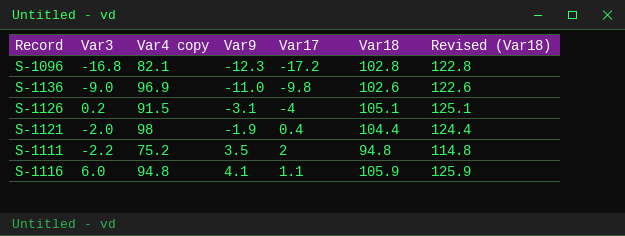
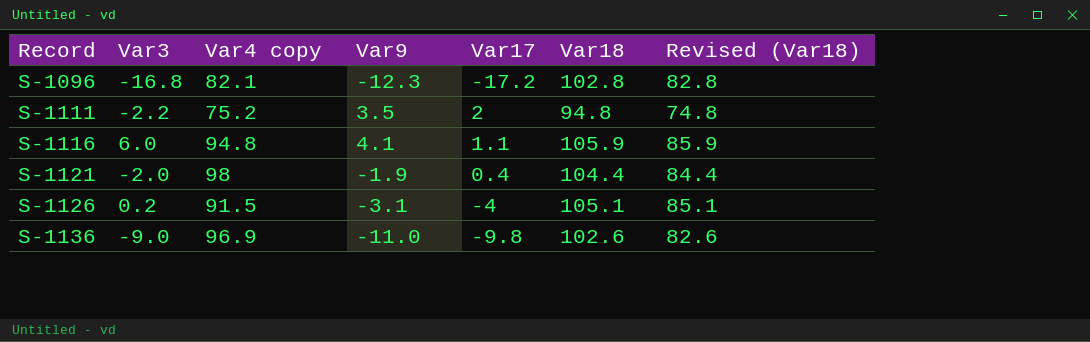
row order: Var9 ascending -> Record ascending
column Revised (Var18) | formula: [Var18] + 20 -> [Var18] - 20

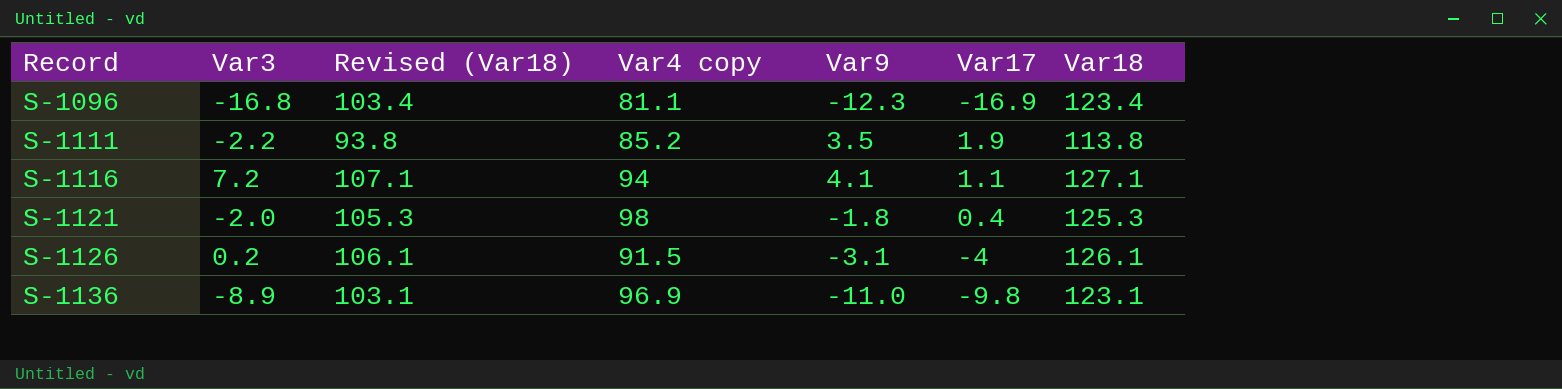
column Revised (Var18) | position: 7 -> 3
S-1096 | Revised (Var18): 82.8 -> 103.4
S-1096 | Var4 copy: 82.1 -> 81.1
S-1096 | Var17: -17.2 -> -16.9
S-1096 | Var18: 102.8 -> 123.4
S-1111 | Revised (Var18): 74.8 -> 93.8
S-1111 | Var4 copy: 75.2 -> 85.2
S-1111 | Var17: 2 -> 1.9
S-1111 | Var18: 94.8 -> 113.8
S-1116 | Var3: 6.0 -> 7.2
S-1116 | Revised (Var18): 85.9 -> 107.1
S-1116 | Var4 copy: 94.8 -> 94
S-1116 | Var18: 105.9 -> 127.1
S-1121 | Revised (Var18): 84.4 -> 105.3
S-1121 | Var9: -1.9 -> -1.8
S-1121 | Var18: 104.4 -> 125.3
S-1126 | Revised (Var18): 85.1 -> 106.1
S-1126 | Var18: 105.1 -> 126.1
S-1136 | Var3: -9.0 -> -8.9
S-1136 | Revised (Var18): 82.6 -> 103.1
S-1136 | Var18: 102.6 -> 123.1

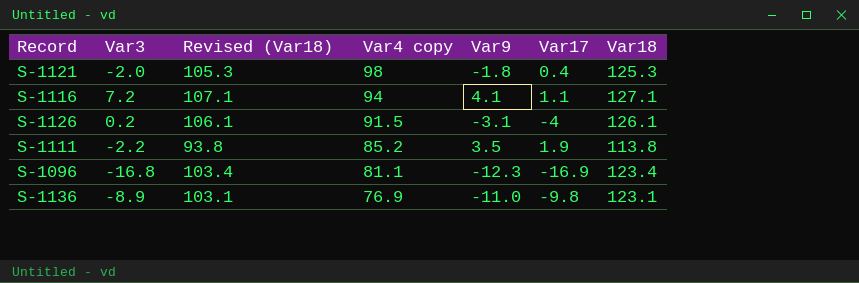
row order: Record ascending -> Var4 copy descending
S-1136 | Var4 copy: 96.9 -> 76.9

